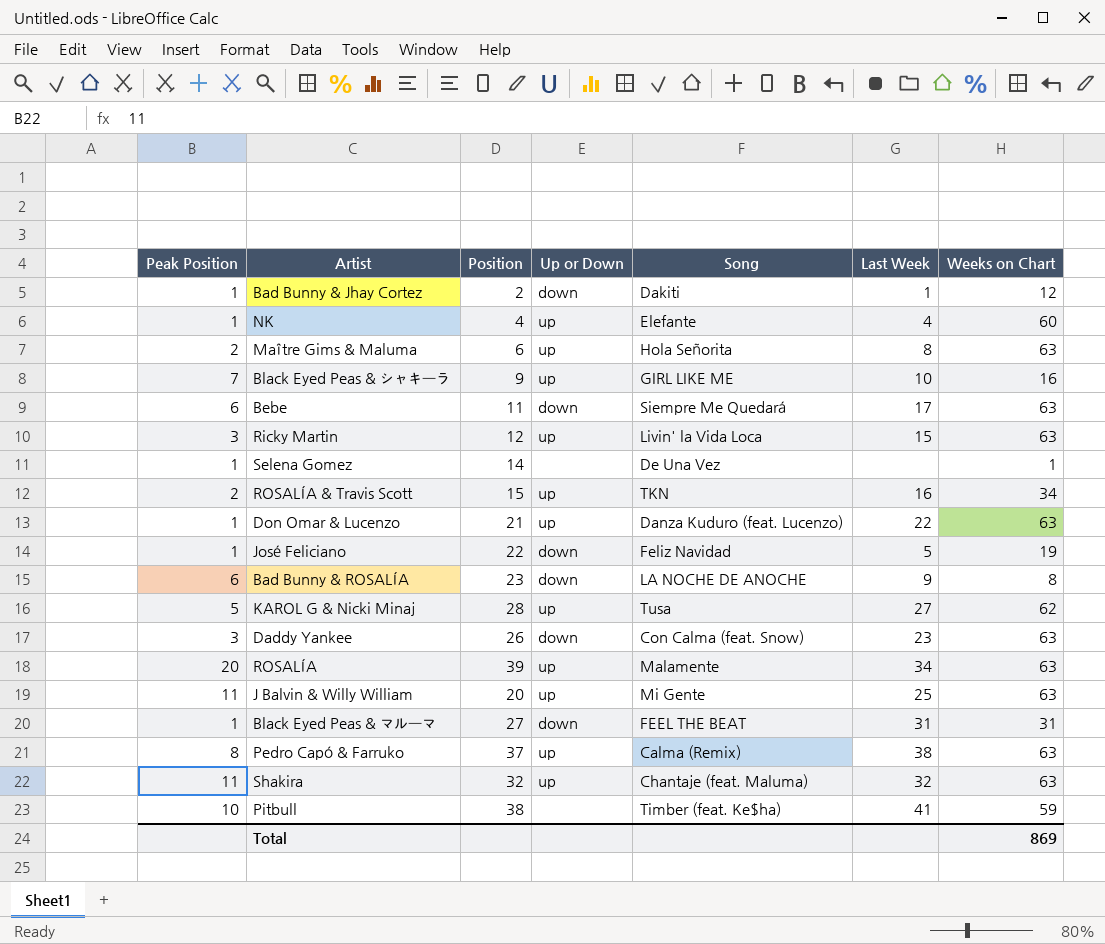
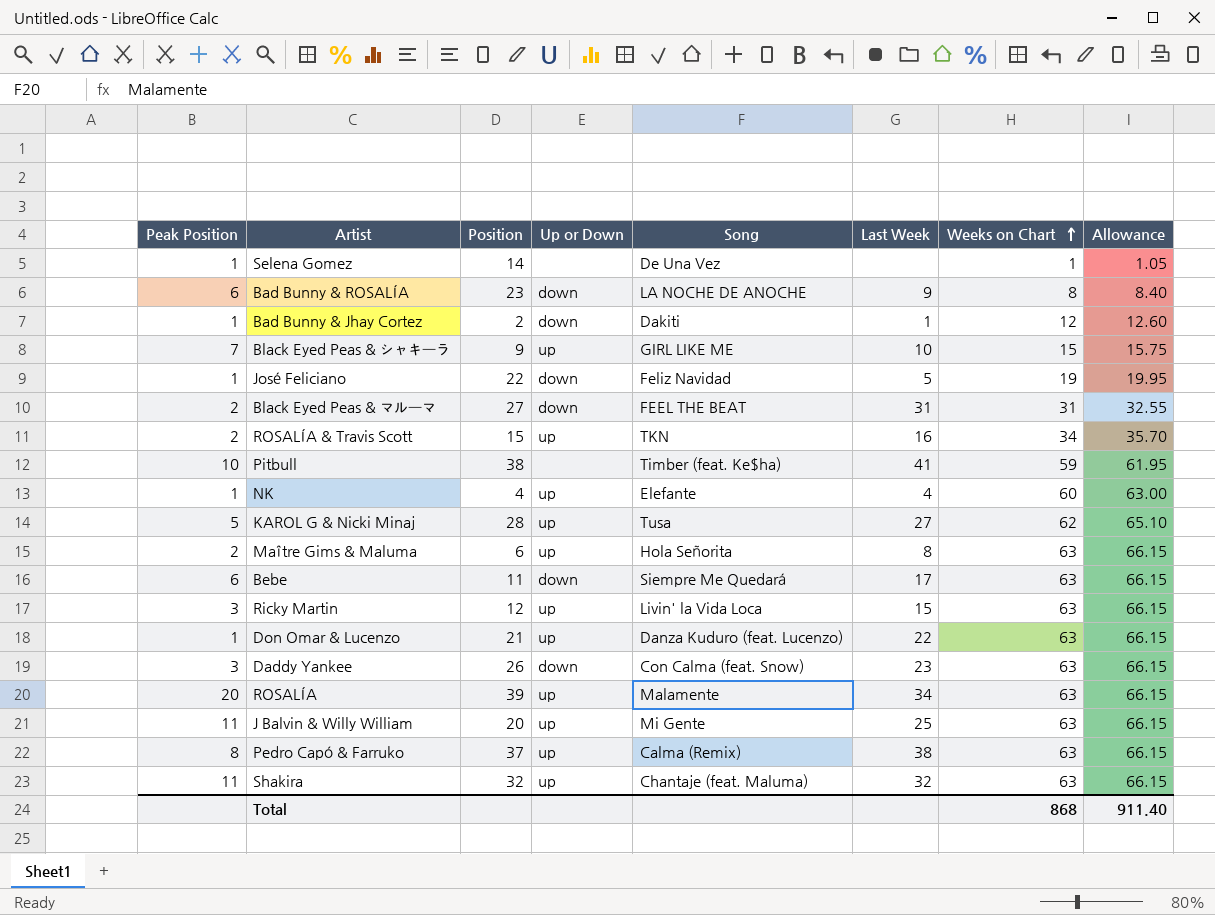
row order: none -> Weeks on Chart ascending
column Allowance | formula: none -> [Weeks on Chart] * 1.05
Black Eyed Peas & シャキーラ | Weeks on Chart: 16 -> 15
Black Eyed Peas & マルーマ | Peak Position: 1 -> 2
Total | Weeks on Chart: 869 -> 868

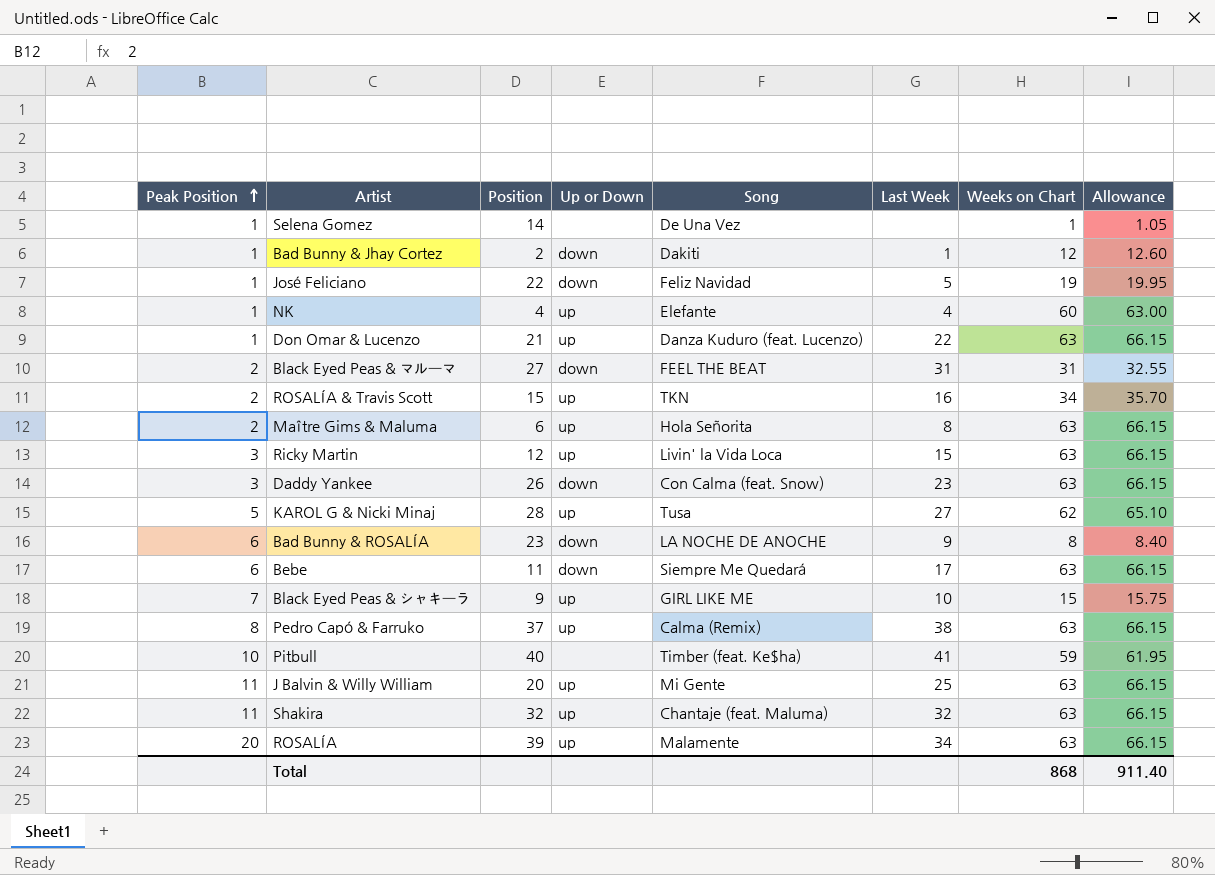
row order: Weeks on Chart ascending -> Peak Position ascending
Pitbull | Position: 38 -> 40

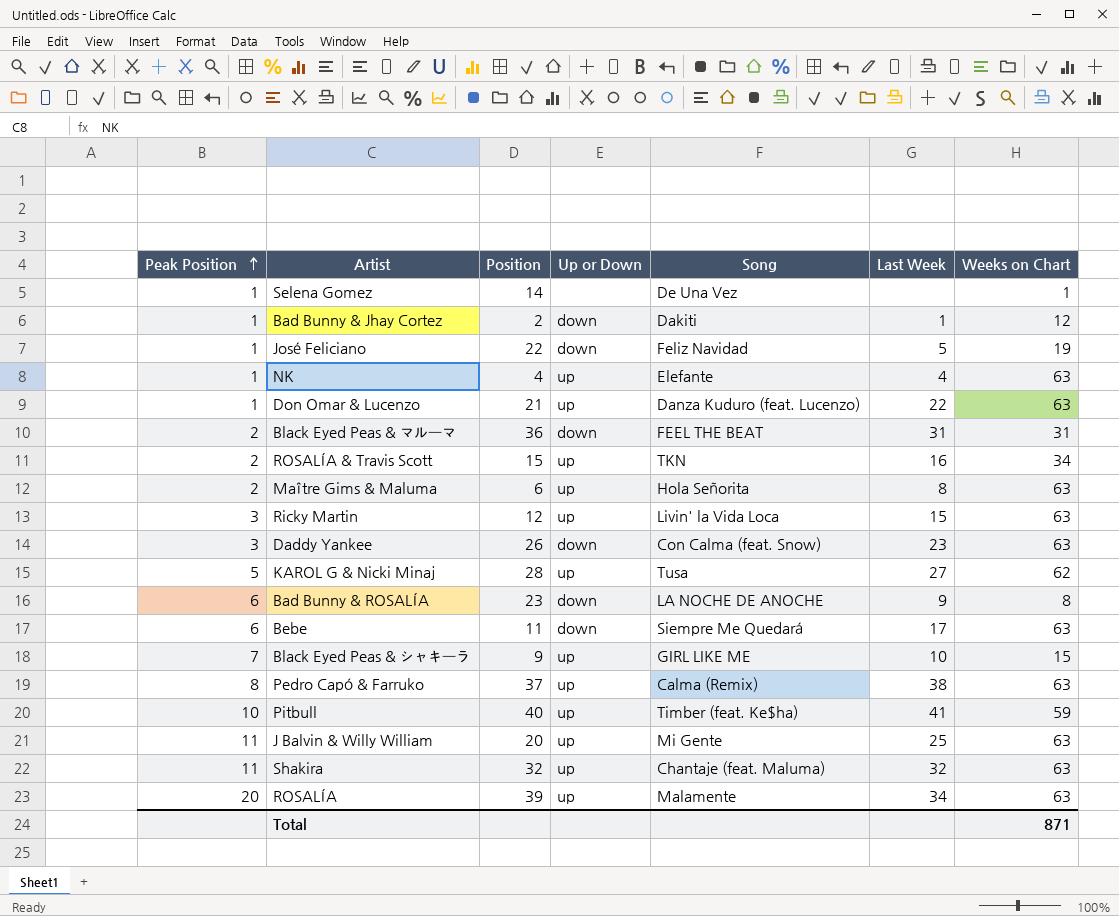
column Allowance | formula: [Weeks on Chart] * 1.05 -> none
NK | Weeks on Chart: 60 -> 63
Black Eyed Peas & マルーマ | Position: 27 -> 36
Pitbull | Up or Down: none -> up
Total | Weeks on Chart: 868 -> 871

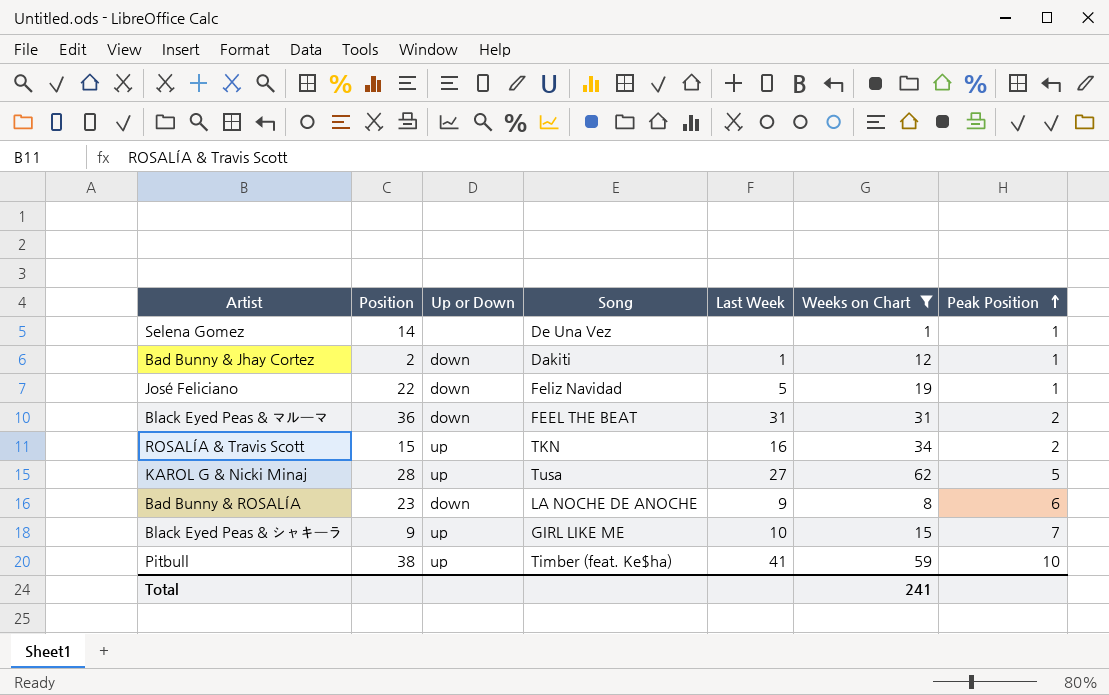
filter: none -> Weeks on Chart != 63
column Peak Position | position: 1 -> 7
Pitbull | Position: 40 -> 38
Total | Weeks on Chart: 871 -> 241

